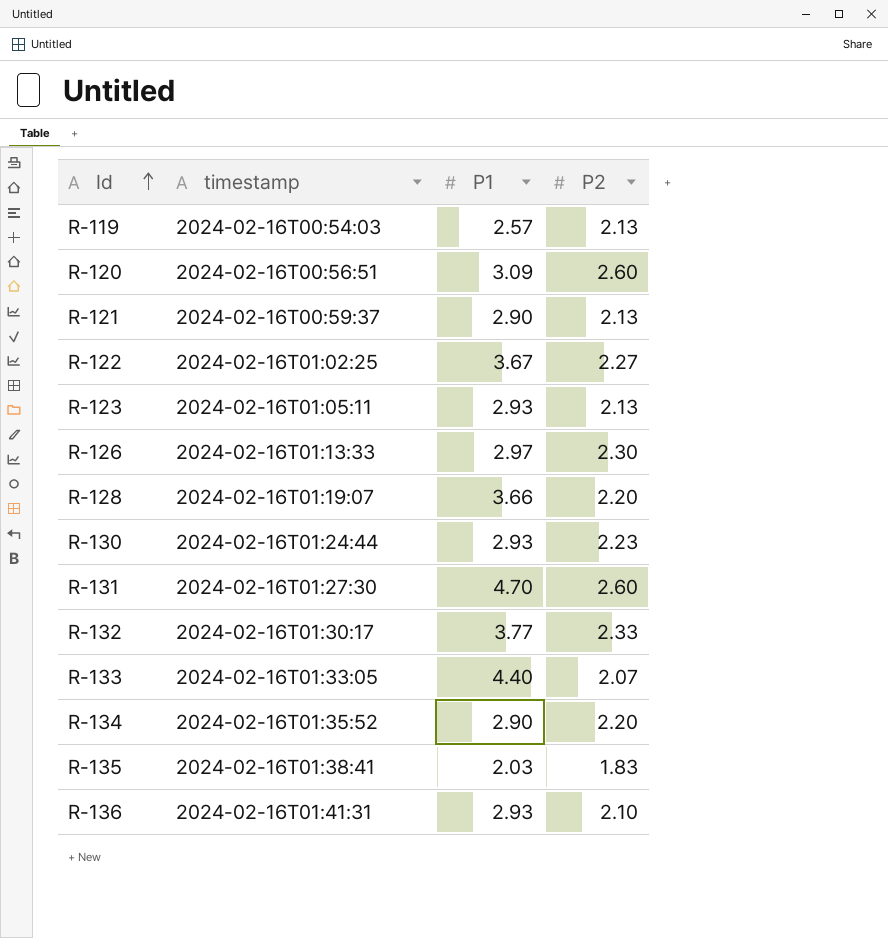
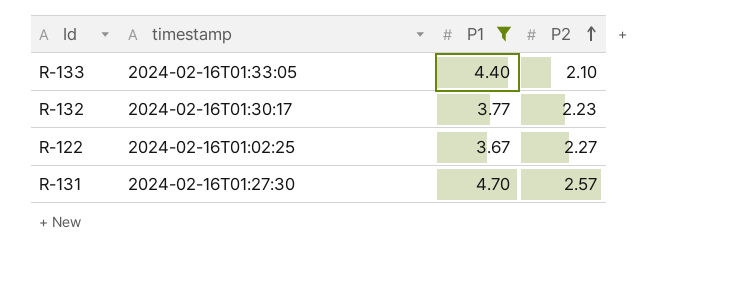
filter: none -> P1 >= 3.67
row order: Id ascending -> P2 ascending
R-133 | P2: 2.07 -> 2.10
R-132 | P2: 2.33 -> 2.23
R-131 | P2: 2.60 -> 2.57

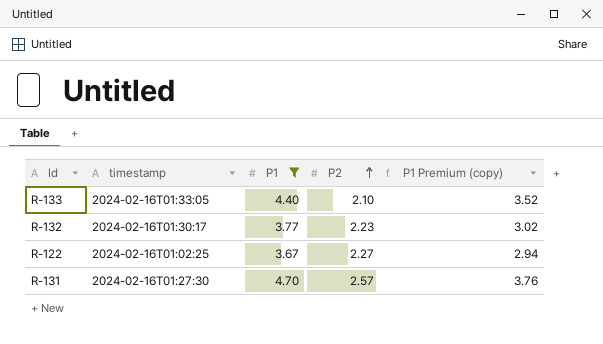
column P1 Premium (copy) | formula: none -> [P1] * 0.8

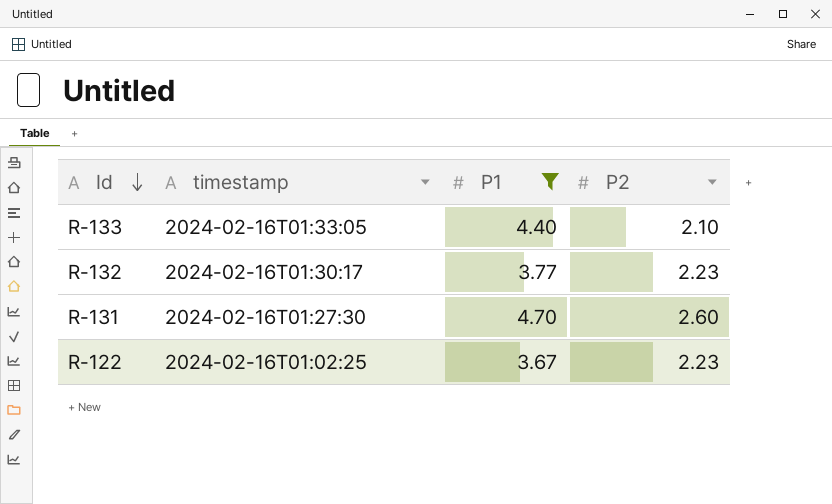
row order: P2 ascending -> Id descending
column P1 Premium (copy) | formula: [P1] * 0.8 -> none
R-131 | P2: 2.57 -> 2.60
R-122 | P2: 2.27 -> 2.23

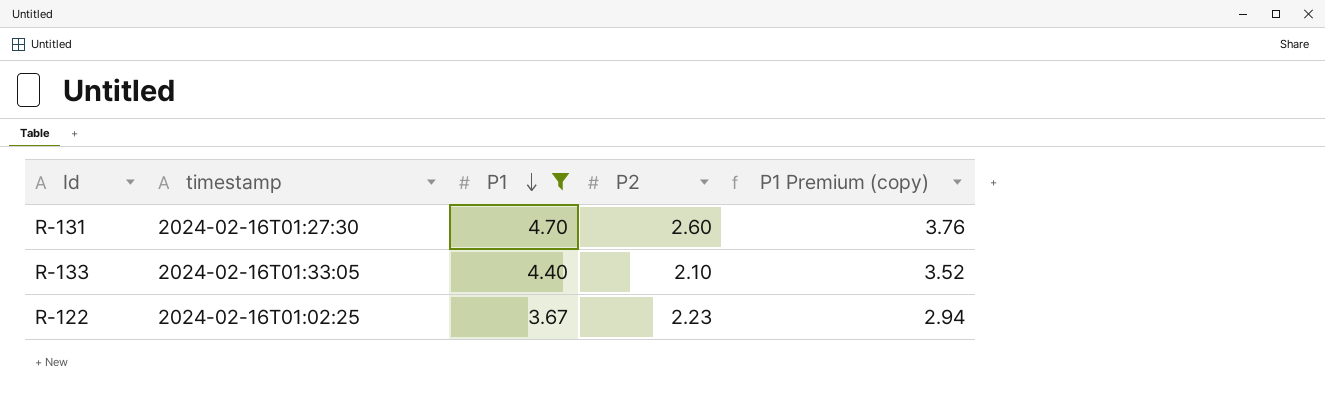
row order: Id descending -> P1 descending
column P1 Premium (copy) | formula: none -> [P1] * 0.8
row R-132: 2024-02-16T01:30:17 | 3.77 | 2.23 -> none

